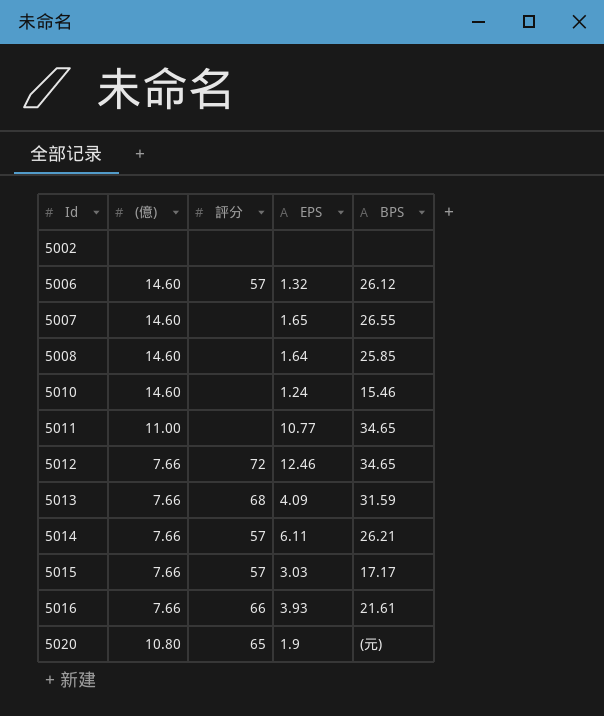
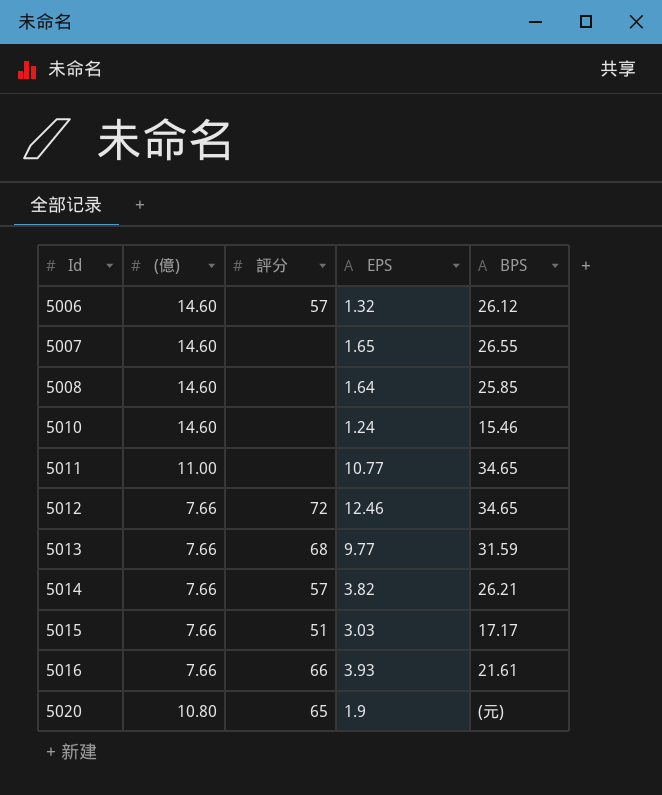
row 5002: none | none | none | none -> none
5013 | EPS: 4.09 -> 9.77
5014 | EPS: 6.11 -> 3.82
5015 | 評分: 57 -> 51

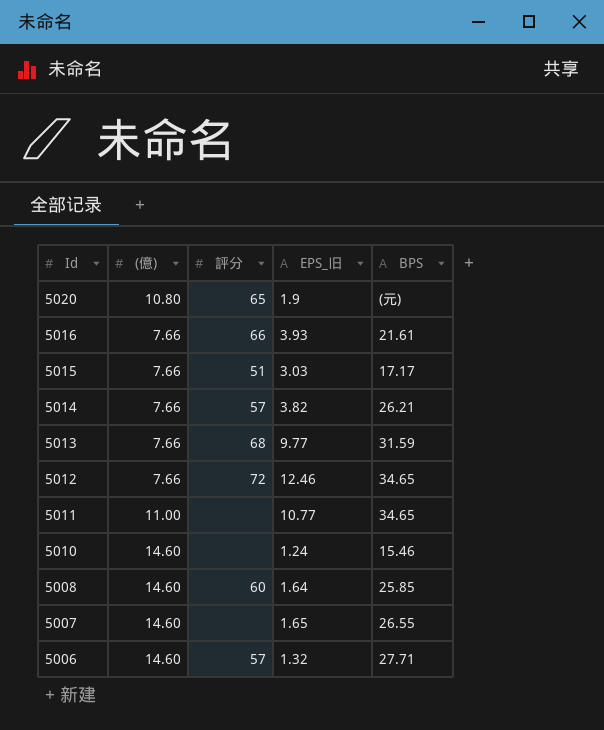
row order: Id ascending -> Id descending
column name: EPS -> EPS_旧
5008 | 評分: none -> 60
5006 | BPS: 26.12 -> 27.71

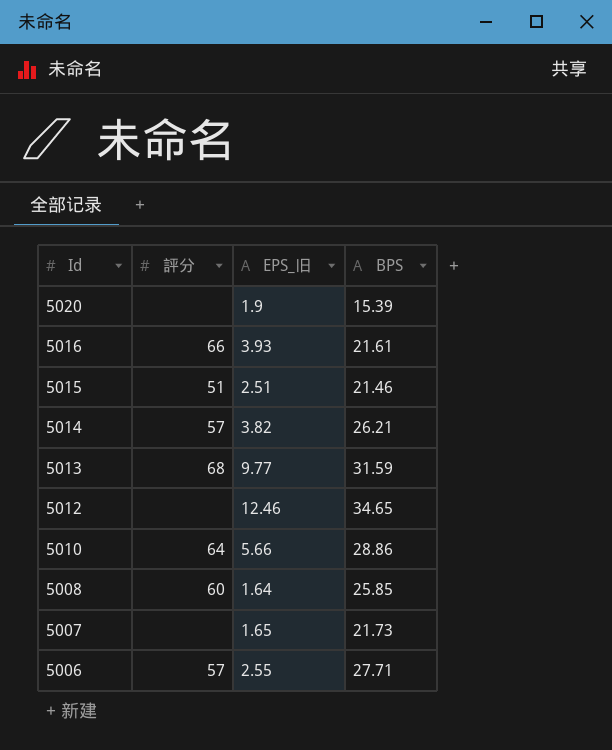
column (億) | position: 2 -> none
row 5011: 11.00 | none | 10.77 | 34.65 -> none
5020 | 評分: 65 -> none
5020 | BPS: (元) -> 15.39
5015 | EPS_旧: 3.03 -> 2.51
5015 | BPS: 17.17 -> 21.46
5012 | 評分: 72 -> none
5010 | 評分: none -> 64
5010 | EPS_旧: 1.24 -> 5.66
5010 | BPS: 15.46 -> 28.86
5007 | BPS: 26.55 -> 21.73
5006 | EPS_旧: 1.32 -> 2.55

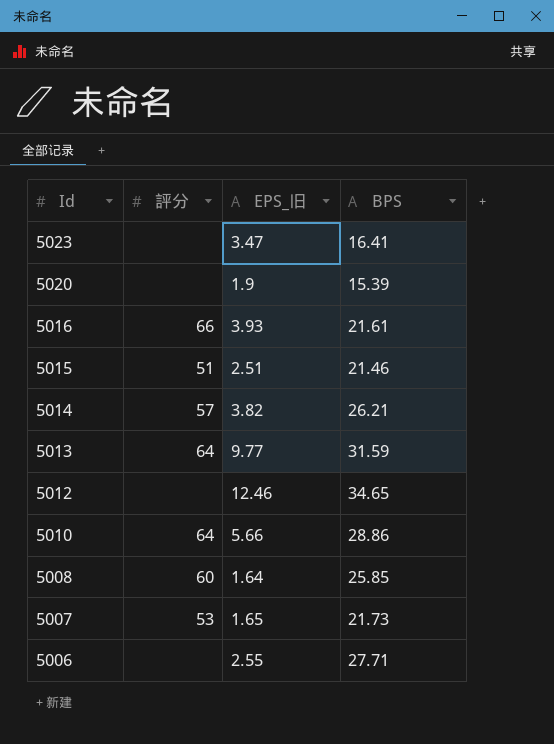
row 5023: none -> none | 3.47 | 16.41
5013 | 評分: 68 -> 64
5007 | 評分: none -> 53
5006 | 評分: 57 -> none

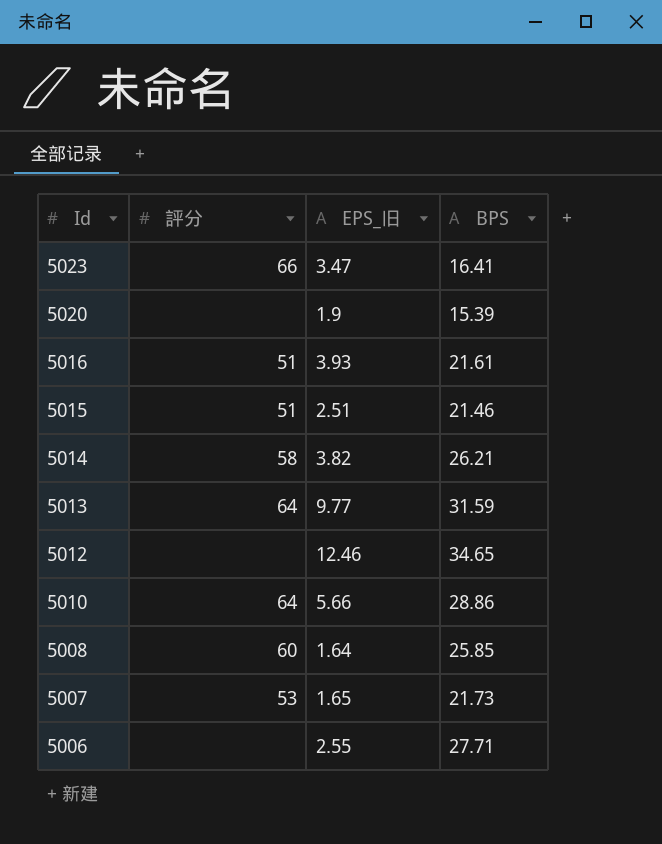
5023 | 評分: none -> 66
5016 | 評分: 66 -> 51
5014 | 評分: 57 -> 58

